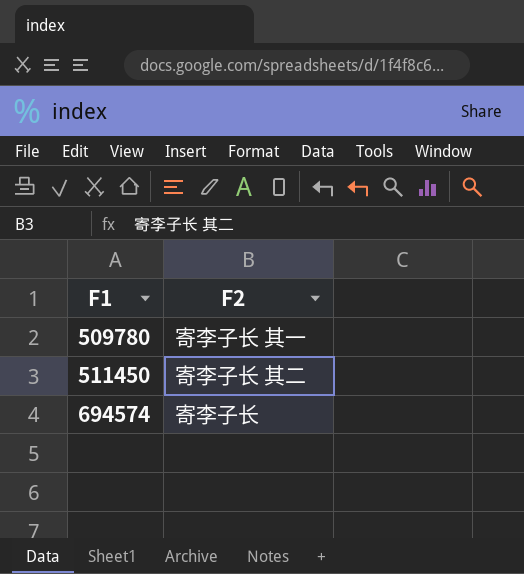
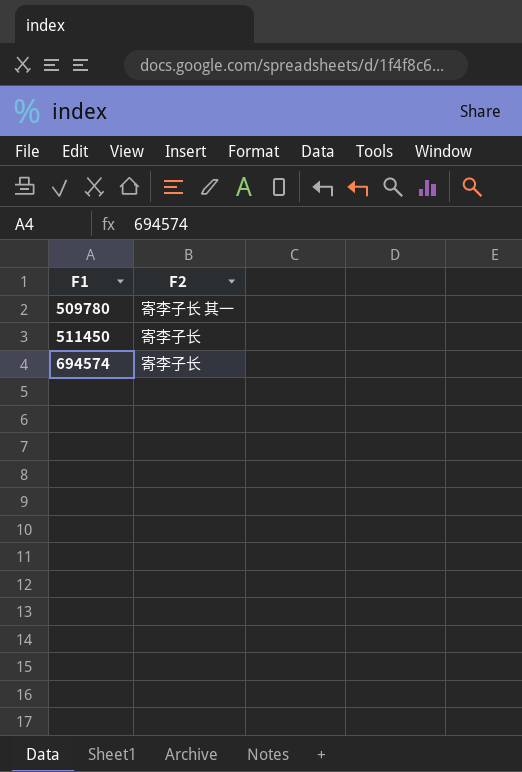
511450 | F2: 寄李子长 其二 -> 寄李子长

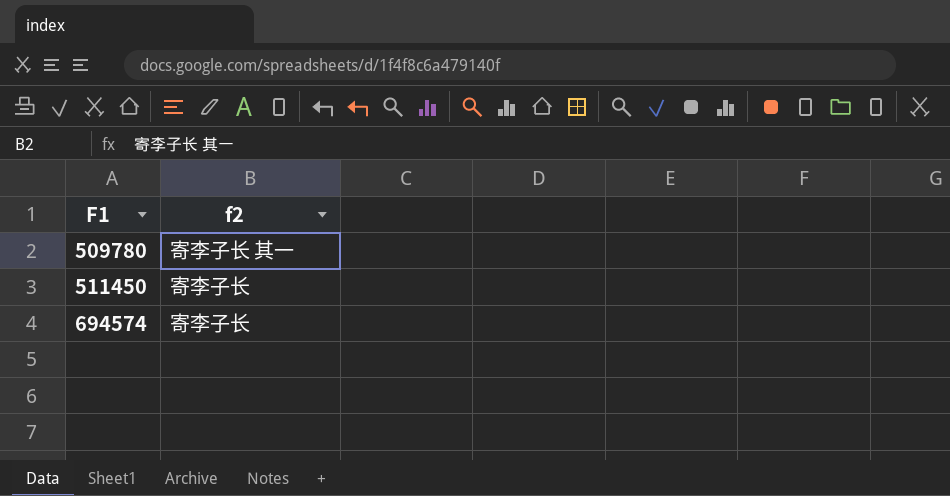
column name: F2 -> f2

